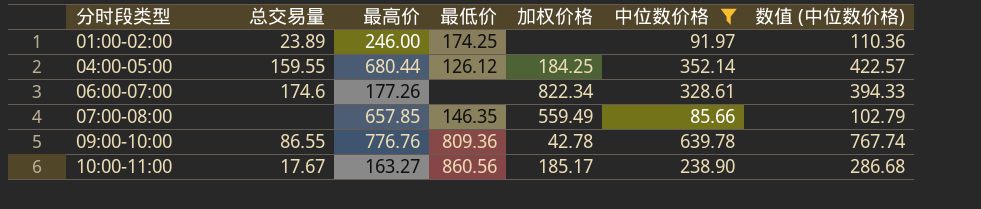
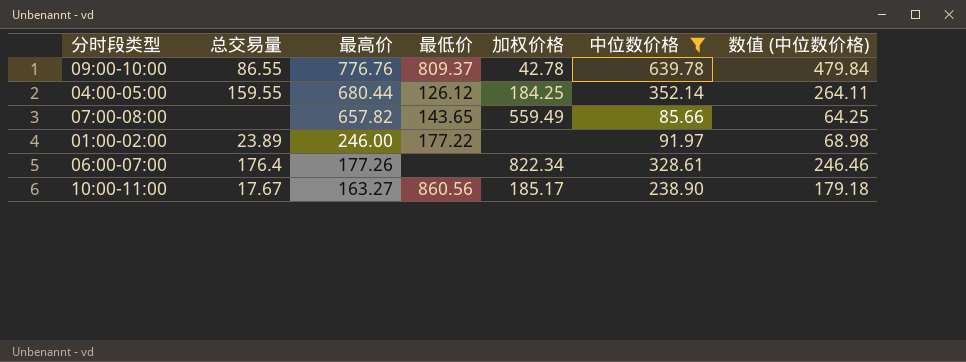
row order: 分时段类型 ascending -> 最高价 descending
column 数值 (中位数价格) | formula: [中位数价格] * 1.2 -> [中位数价格] * 0.75
09:00-10:00 | 最低价: 809.36 -> 809.37
07:00-08:00 | 最高价: 657.85 -> 657.82
07:00-08:00 | 最低价: 146.35 -> 143.65
01:00-02:00 | 最低价: 174.25 -> 177.22
06:00-07:00 | 总交易量: 174.6 -> 176.4

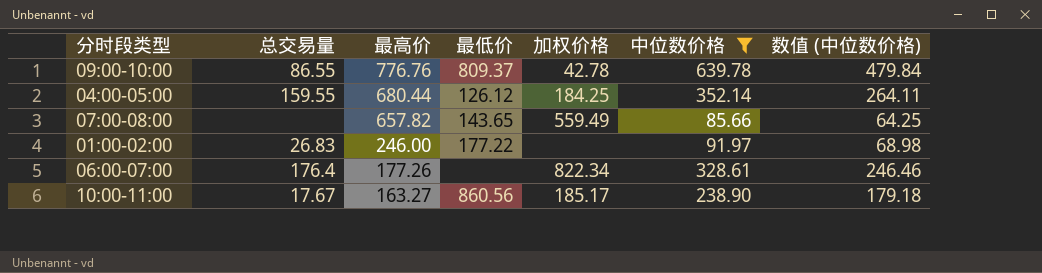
01:00-02:00 | 总交易量: 23.89 -> 26.83

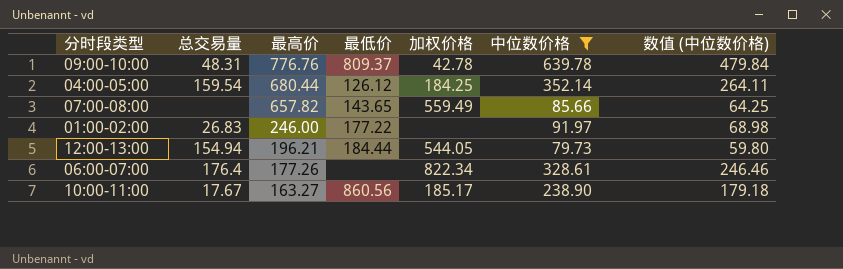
09:00-10:00 | 总交易量: 86.55 -> 48.31
04:00-05:00 | 总交易量: 159.55 -> 159.54
row 12:00-13:00: none -> 154.94 | 196.21 | 184.44 | 544.05 | 79.73 | 59.80

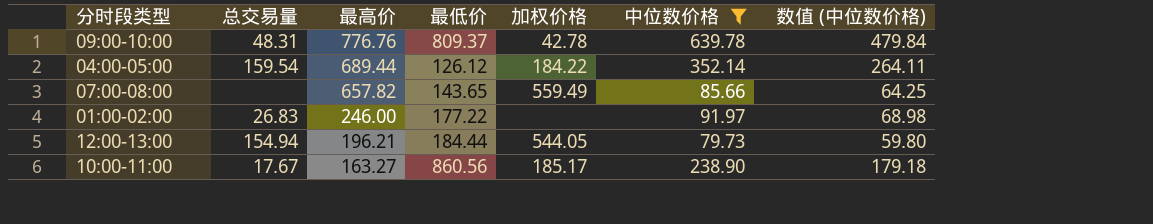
row 06:00-07:00: 176.4 | 177.26 | none | 822.34 | 328.61 | 246.46 -> none
04:00-05:00 | 最高价: 680.44 -> 689.44
04:00-05:00 | 加权价格: 184.25 -> 184.22

